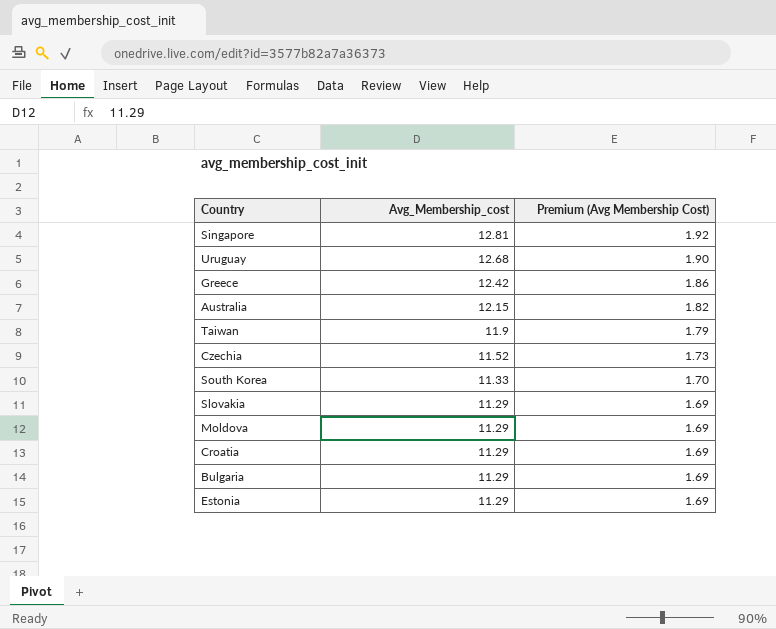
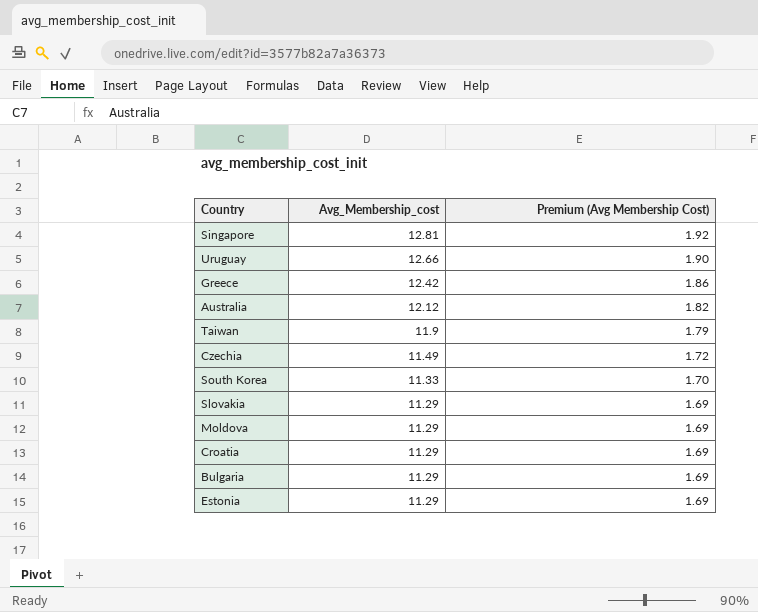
Uruguay | Avg_Membership_cost: 12.68 -> 12.66
Australia | Avg_Membership_cost: 12.15 -> 12.12
Czechia | Avg_Membership_cost: 11.52 -> 11.49
Czechia | Premium (Avg Membership Cost): 1.73 -> 1.72

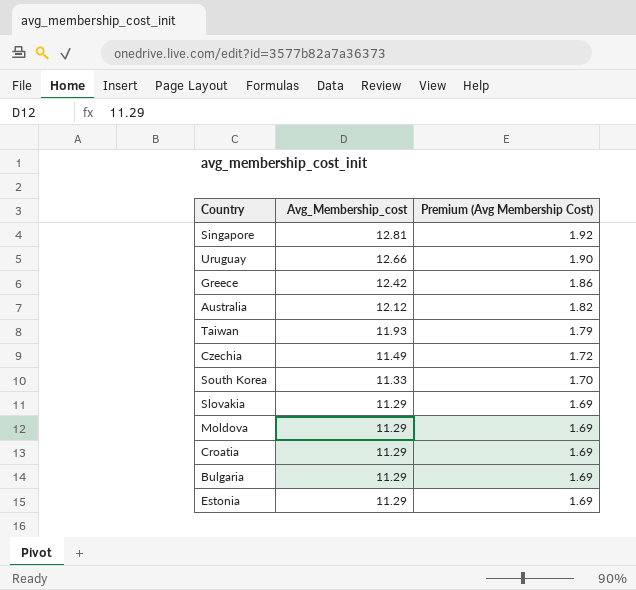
Taiwan | Avg_Membership_cost: 11.9 -> 11.93

